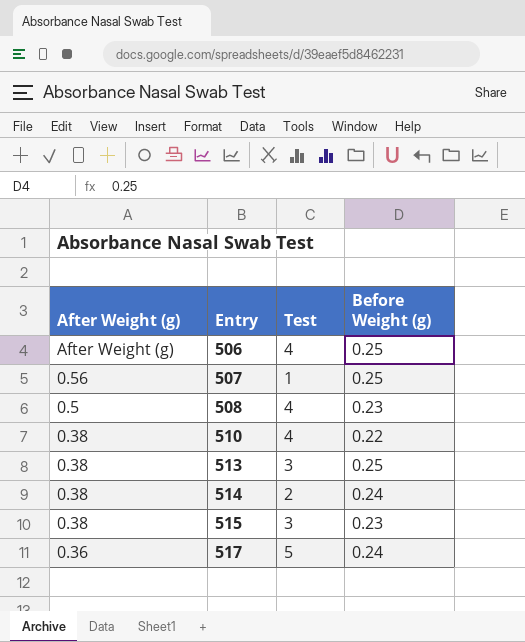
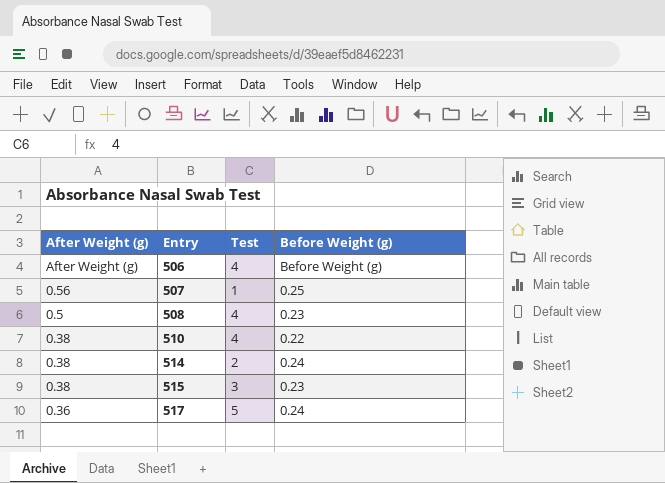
row 513: 0.38 | 3 | 0.25 -> none
506 | Before Weight (g): 0.25 -> Before Weight (g)

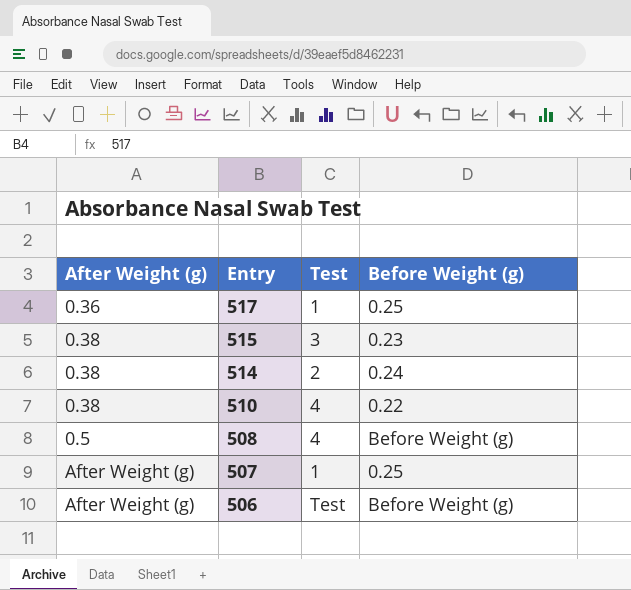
row order: Entry ascending -> Entry descending
517 | Test: 5 -> 1
517 | Before Weight (g): 0.24 -> 0.25
508 | Before Weight (g): 0.23 -> Before Weight (g)
507 | After Weight (g): 0.56 -> After Weight (g)
506 | Test: 4 -> Test

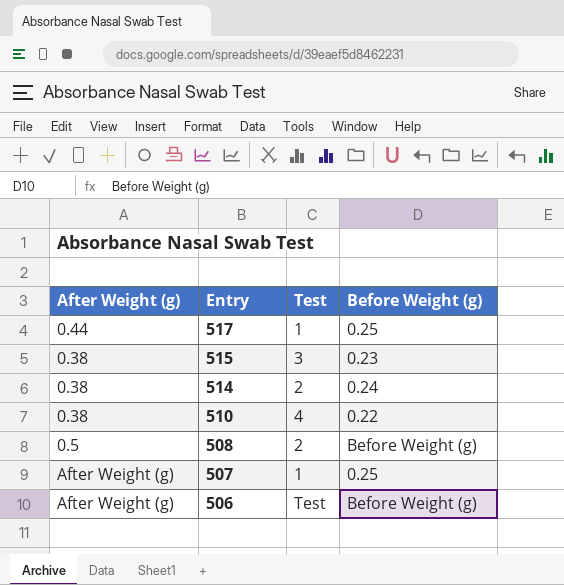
517 | After Weight (g): 0.36 -> 0.44
508 | Test: 4 -> 2

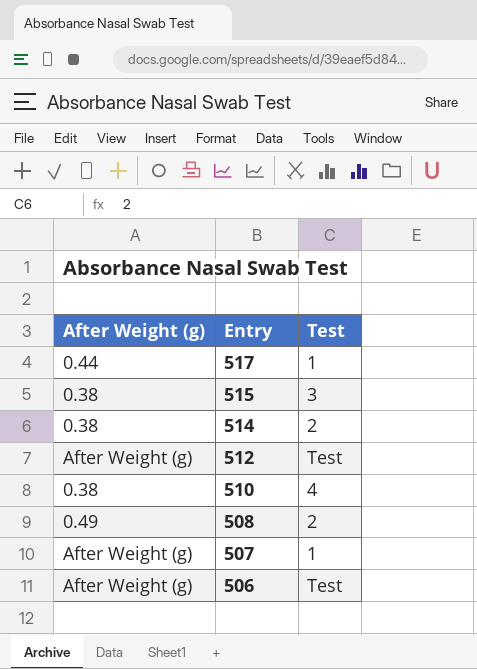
column Before Weight (g) | position: 4 -> none
row 512: none -> After Weight (g) | Test
508 | After Weight (g): 0.5 -> 0.49

